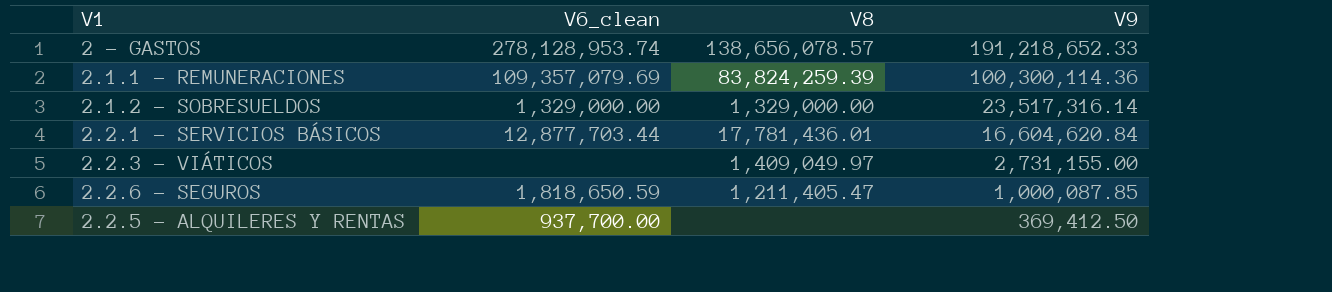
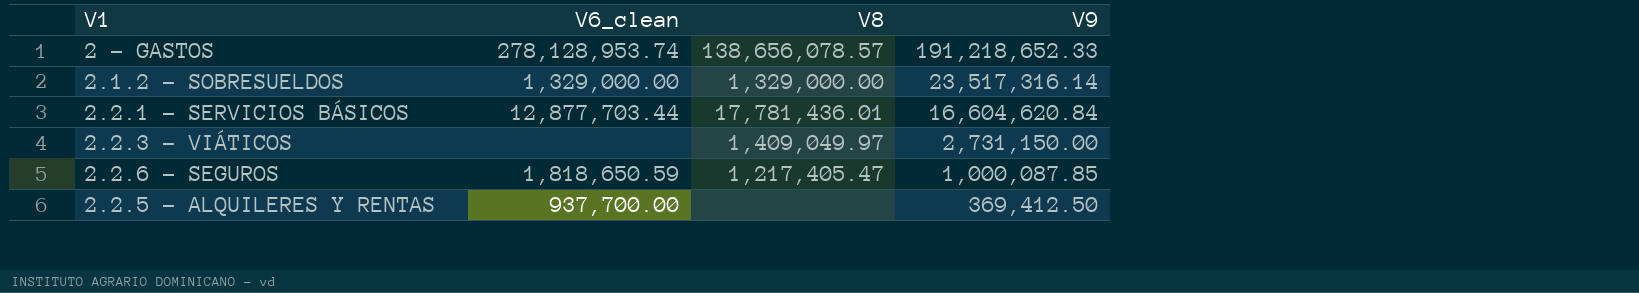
row 2.1.1 - REMUNERACIONES: 109,357,079.69 | 83,824,259.39 | 100,300,114.36 -> none
2.2.3 - VIÁTICOS | V9: 2,731,155.00 -> 2,731,150.00
2.2.6 - SEGUROS | V8: 1,211,405.47 -> 1,217,405.47

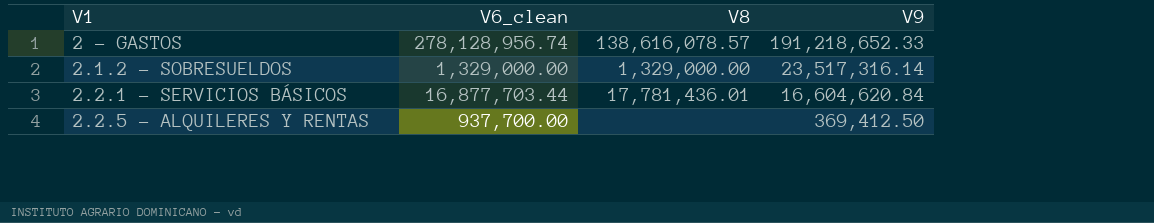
row 2.2.3 - VIÁTICOS: none | 1,409,049.97 | 2,731,150.00 -> none
row 2.2.6 - SEGUROS: 1,818,650.59 | 1,217,405.47 | 1,000,087.85 -> none
2 - GASTOS | V6_clean: 278,128,953.74 -> 278,128,956.74
2 - GASTOS | V8: 138,656,078.57 -> 138,616,078.57
2.2.1 - SERVICIOS BÁSICOS | V6_clean: 12,877,703.44 -> 16,877,703.44

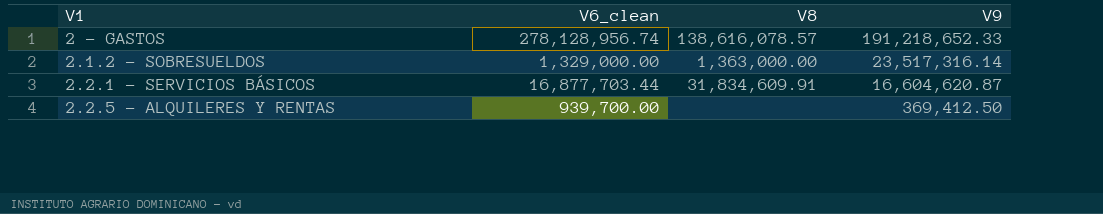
2.1.2 - SOBRESUELDOS | V8: 1,329,000.00 -> 1,363,000.00
2.2.1 - SERVICIOS BÁSICOS | V8: 17,781,436.01 -> 31,834,609.91
2.2.1 - SERVICIOS BÁSICOS | V9: 16,604,620.84 -> 16,604,620.87
2.2.5 - ALQUILERES Y RENTAS | V6_clean: 937,700.00 -> 939,700.00

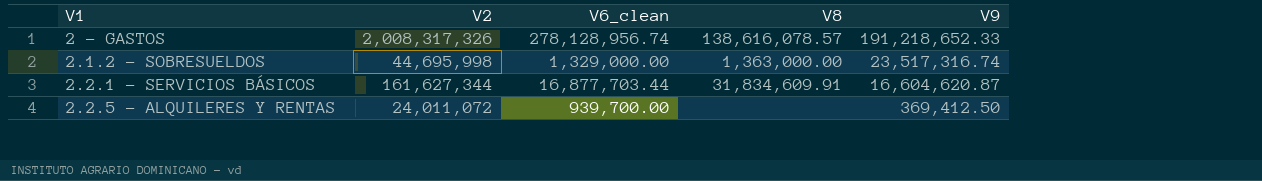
column V2 | position: none -> 2
2.1.2 - SOBRESUELDOS | V9: 23,517,316.14 -> 23,517,316.74

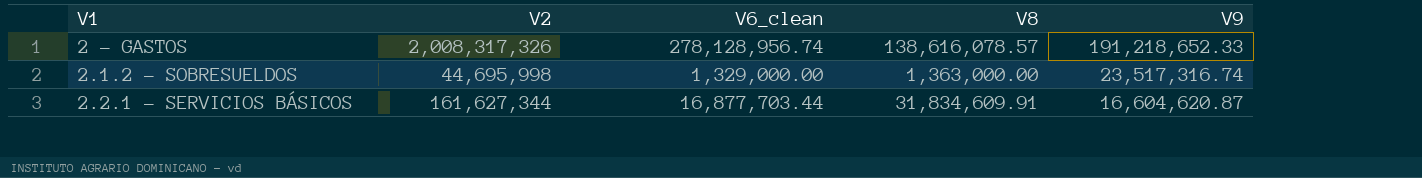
row 2.2.5 - ALQUILERES Y RENTAS: 24,011,072 | 939,700.00 | none | 369,412.50 -> none

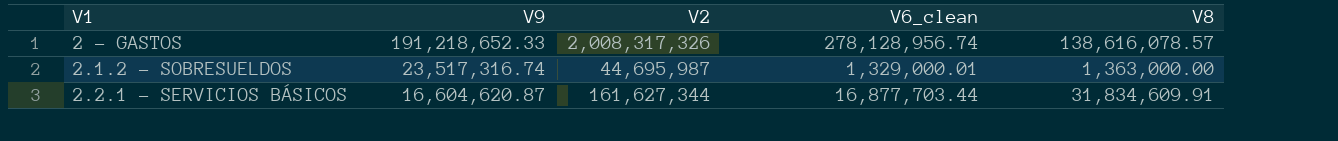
column V9 | position: 5 -> 2
2.1.2 - SOBRESUELDOS | V2: 44,695,998 -> 44,695,987
2.1.2 - SOBRESUELDOS | V6_clean: 1,329,000.00 -> 1,329,000.01

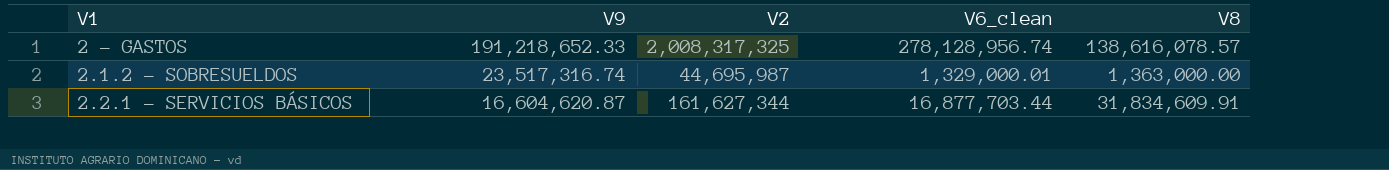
2 - GASTOS | V2: 2,008,317,326 -> 2,008,317,325

